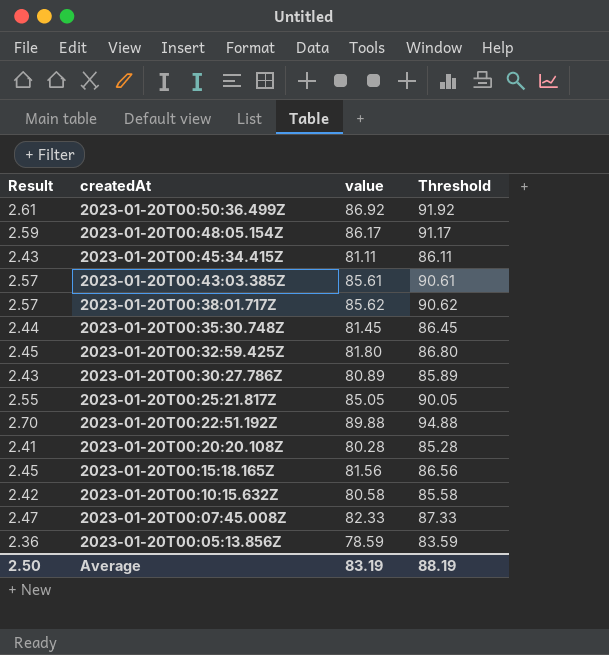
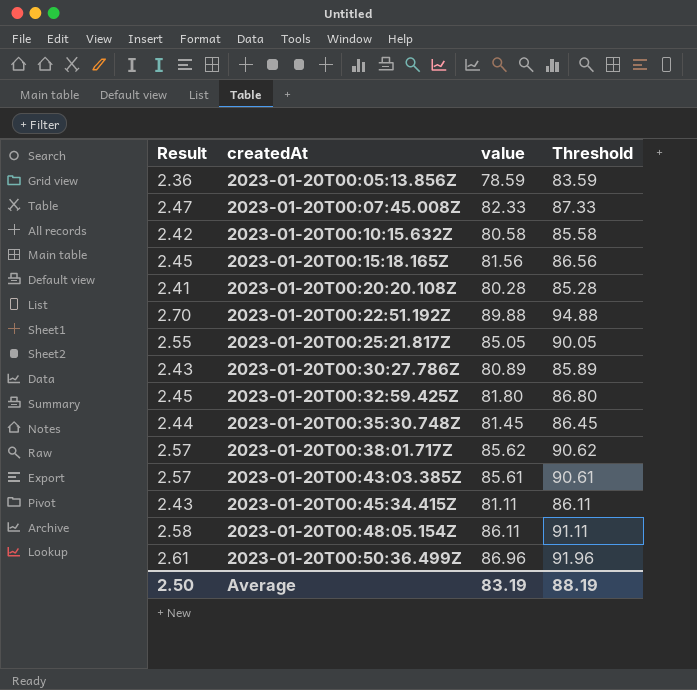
row order: createdAt descending -> createdAt ascending
2023-01-20T00:48:05.154Z | Result: 2.59 -> 2.58
2023-01-20T00:48:05.154Z | value: 86.17 -> 86.11
2023-01-20T00:48:05.154Z | Threshold: 91.17 -> 91.11
2023-01-20T00:50:36.499Z | value: 86.92 -> 86.96
2023-01-20T00:50:36.499Z | Threshold: 91.92 -> 91.96

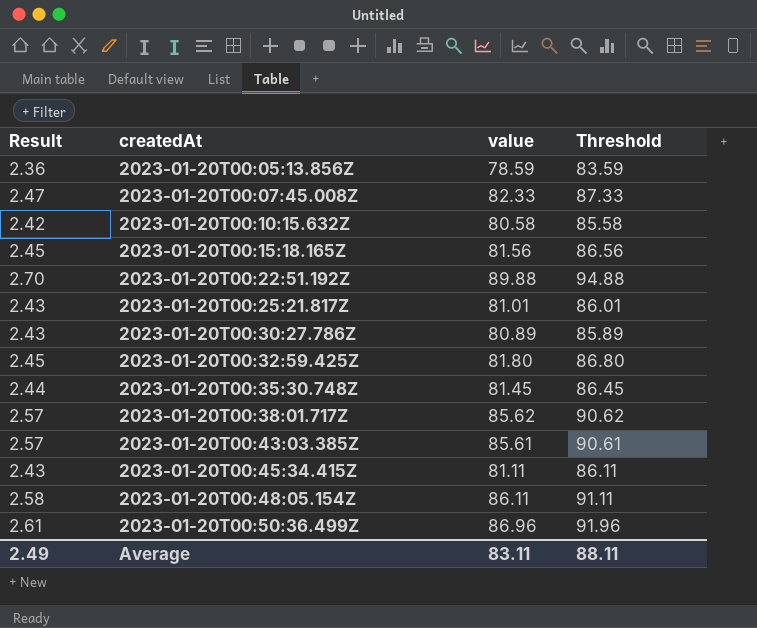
row 2023-01-20T00:20:20.108Z: 2.41 | 80.28 | 85.28 -> none
2023-01-20T00:25:21.817Z | Result: 2.55 -> 2.43
2023-01-20T00:25:21.817Z | value: 85.05 -> 81.01
2023-01-20T00:25:21.817Z | Threshold: 90.05 -> 86.01
Average | Result: 2.50 -> 2.49
Average | value: 83.19 -> 83.11
Average | Threshold: 88.19 -> 88.11

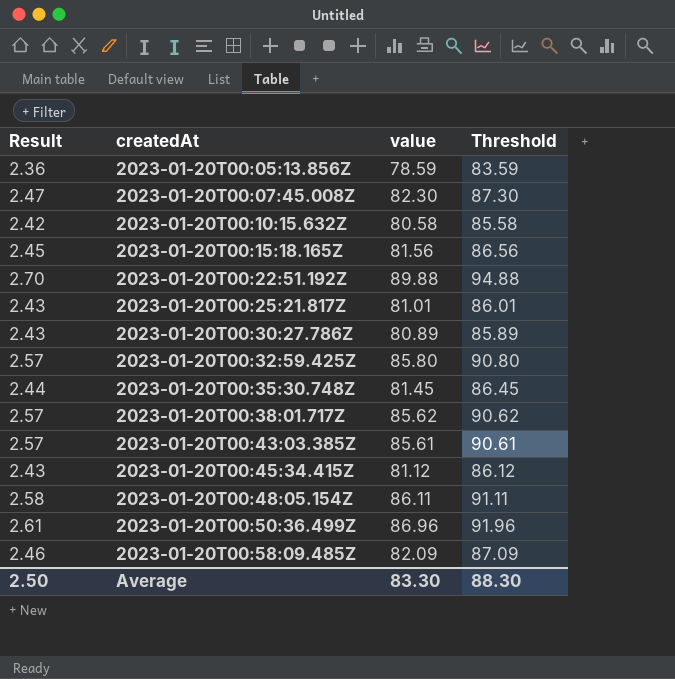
2023-01-20T00:07:45.008Z | value: 82.33 -> 82.30
2023-01-20T00:07:45.008Z | Threshold: 87.33 -> 87.30
2023-01-20T00:32:59.425Z | Result: 2.45 -> 2.57
2023-01-20T00:32:59.425Z | value: 81.80 -> 85.80
2023-01-20T00:32:59.425Z | Threshold: 86.80 -> 90.80
2023-01-20T00:45:34.415Z | value: 81.11 -> 81.12
2023-01-20T00:45:34.415Z | Threshold: 86.11 -> 86.12
row 2023-01-20T00:58:09.485Z: none -> 2.46 | 82.09 | 87.09
Average | Result: 2.49 -> 2.50
Average | value: 83.11 -> 83.30
Average | Threshold: 88.11 -> 88.30

